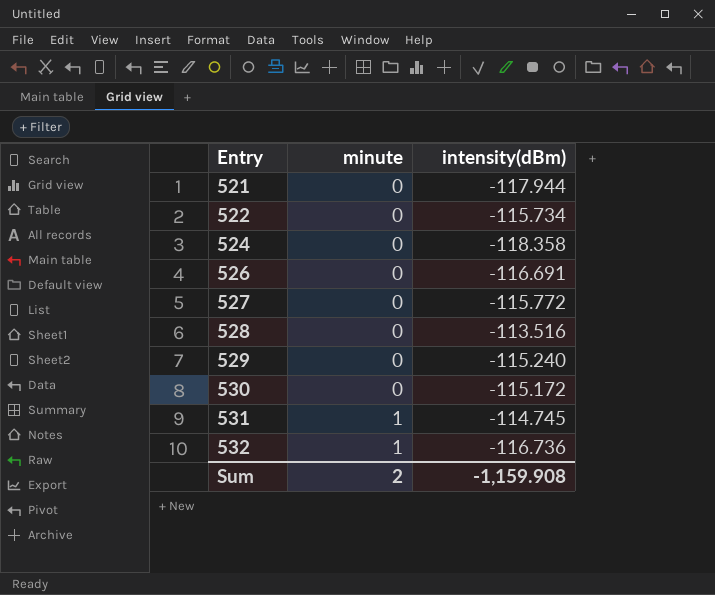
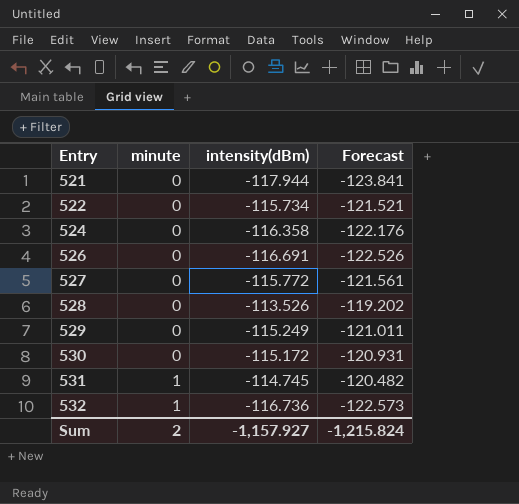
column Forecast | formula: none -> [intensity(dBm)] * 1.05
524 | intensity(dBm): -118.358 -> -116.358
528 | intensity(dBm): -113.516 -> -113.526
529 | intensity(dBm): -115.240 -> -115.249
Sum | intensity(dBm): -1,159.908 -> -1,157.927

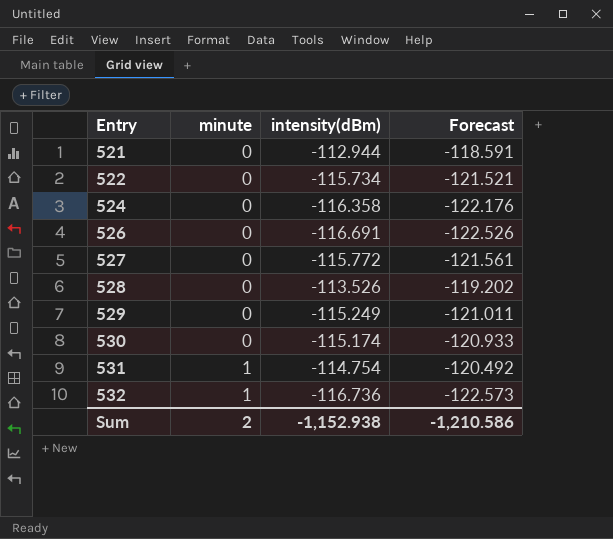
521 | intensity(dBm): -117.944 -> -112.944
521 | Forecast: -123.841 -> -118.591
530 | intensity(dBm): -115.172 -> -115.174
530 | Forecast: -120.931 -> -120.933
531 | intensity(dBm): -114.745 -> -114.754
531 | Forecast: -120.482 -> -120.492
Sum | intensity(dBm): -1,157.927 -> -1,152.938
Sum | Forecast: -1,215.824 -> -1,210.586

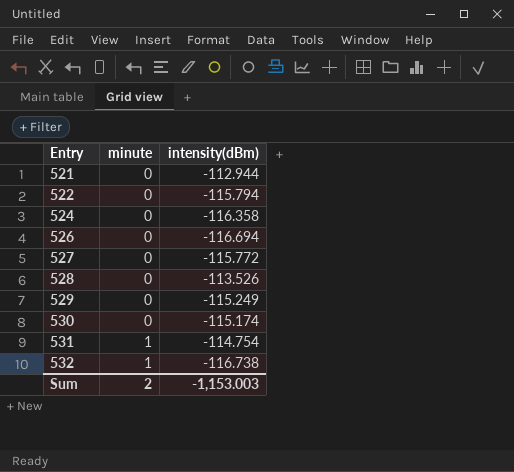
column Forecast | formula: [intensity(dBm)] * 1.05 -> none
522 | intensity(dBm): -115.734 -> -115.794
526 | intensity(dBm): -116.691 -> -116.694
532 | intensity(dBm): -116.736 -> -116.738
Sum | intensity(dBm): -1,152.938 -> -1,153.003

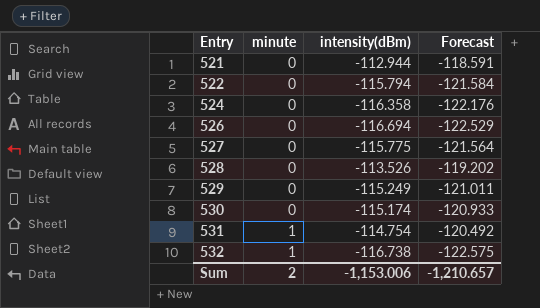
column Forecast | formula: none -> [intensity(dBm)] * 1.05
527 | intensity(dBm): -115.772 -> -115.775
Sum | intensity(dBm): -1,153.003 -> -1,153.006

